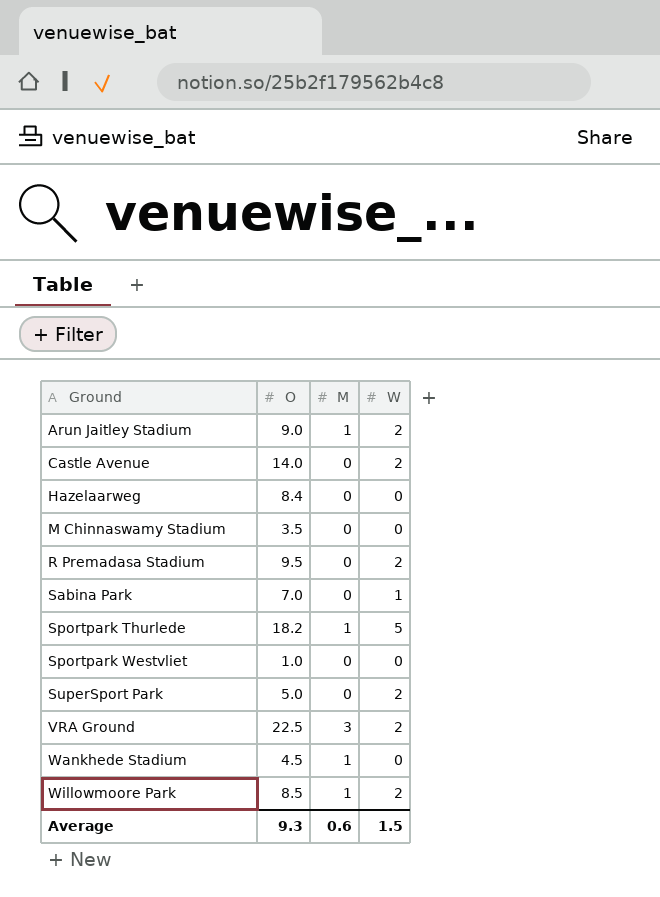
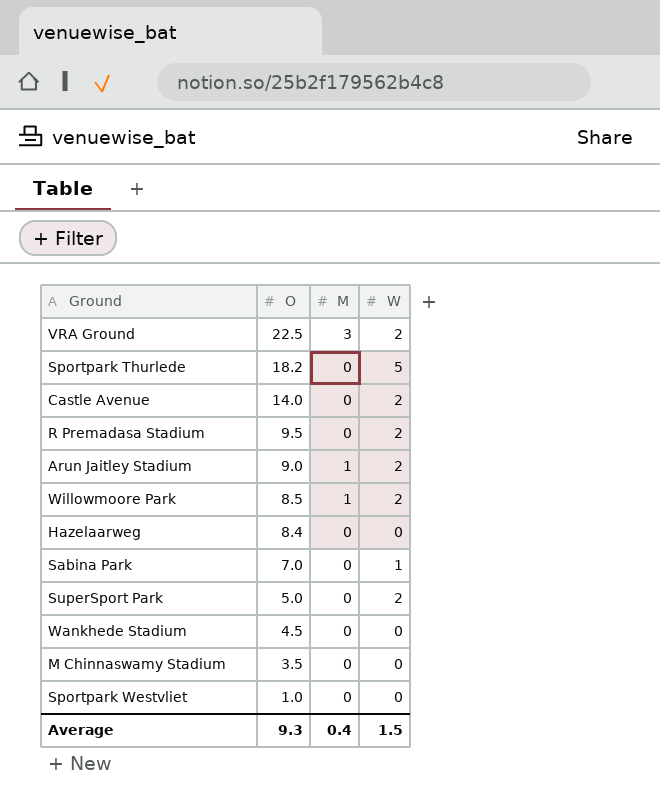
row order: Ground ascending -> O descending
Sportpark Thurlede | M: 1 -> 0
Wankhede Stadium | M: 1 -> 0
Average | M: 0.6 -> 0.4

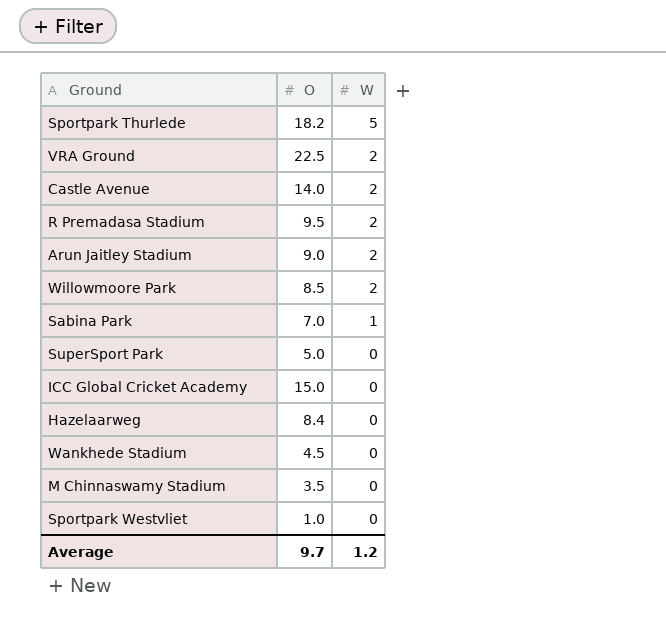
row order: O descending -> W descending
column M | position: 3 -> none
SuperSport Park | W: 2 -> 0
row ICC Global Cricket Academy: none -> 15.0 | 0
Average | O: 9.3 -> 9.7
Average | W: 1.5 -> 1.2

